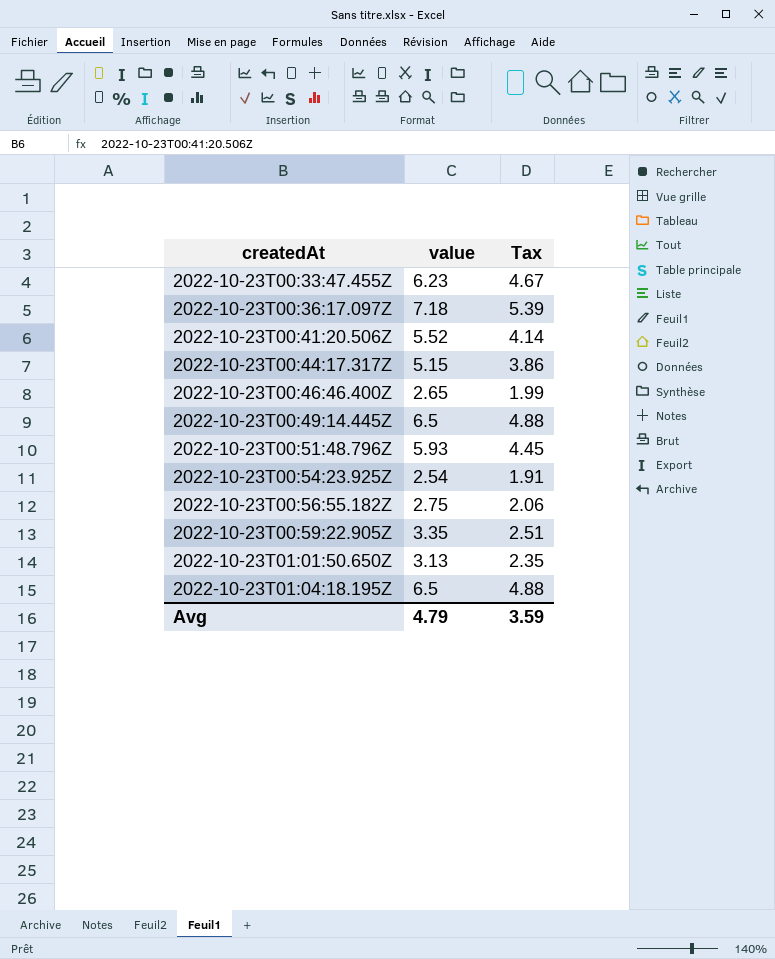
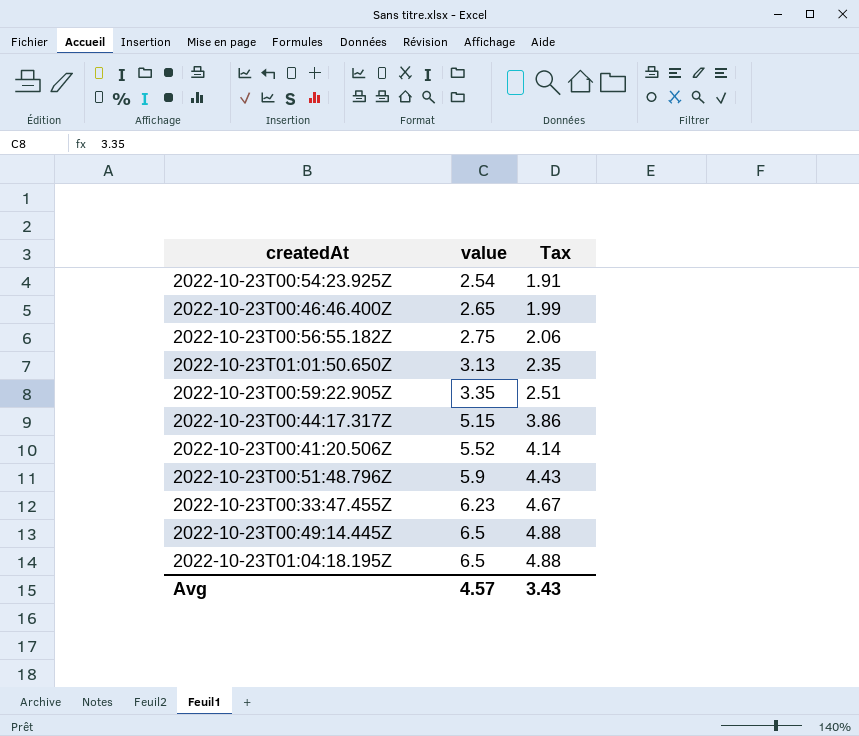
row order: createdAt ascending -> value ascending
row 2022-10-23T00:36:17.097Z: 7.18 | 5.39 -> none
2022-10-23T00:51:48.796Z | value: 5.93 -> 5.9
2022-10-23T00:51:48.796Z | Tax: 4.45 -> 4.43
Avg | value: 4.79 -> 4.57
Avg | Tax: 3.59 -> 3.43

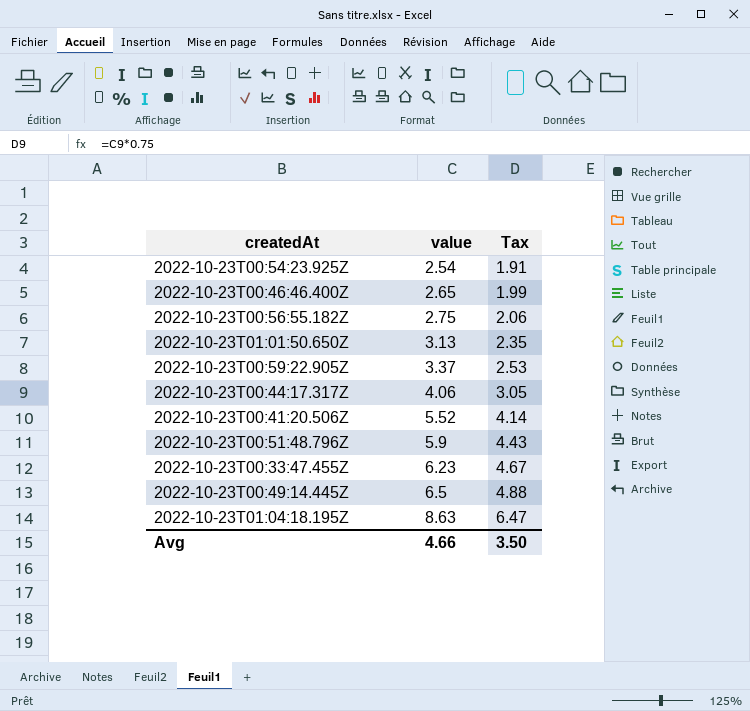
2022-10-23T00:59:22.905Z | value: 3.35 -> 3.37
2022-10-23T00:59:22.905Z | Tax: 2.51 -> 2.53
2022-10-23T00:44:17.317Z | value: 5.15 -> 4.06
2022-10-23T00:44:17.317Z | Tax: 3.86 -> 3.05
2022-10-23T01:04:18.195Z | value: 6.5 -> 8.63
2022-10-23T01:04:18.195Z | Tax: 4.88 -> 6.47
Avg | value: 4.57 -> 4.66
Avg | Tax: 3.43 -> 3.50

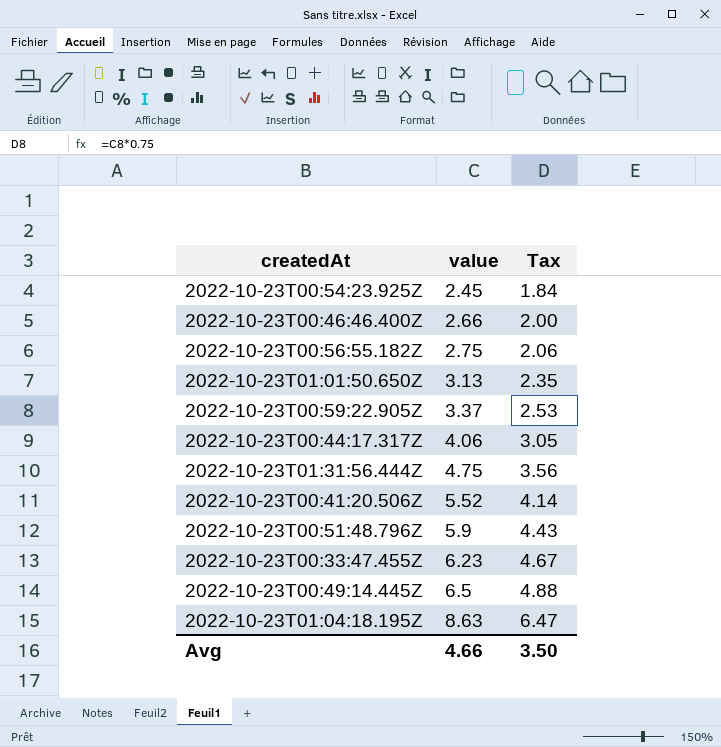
2022-10-23T00:54:23.925Z | value: 2.54 -> 2.45
2022-10-23T00:54:23.925Z | Tax: 1.91 -> 1.84
2022-10-23T00:46:46.400Z | value: 2.65 -> 2.66
2022-10-23T00:46:46.400Z | Tax: 1.99 -> 2.00
row 2022-10-23T01:31:56.444Z: none -> 4.75 | 3.56

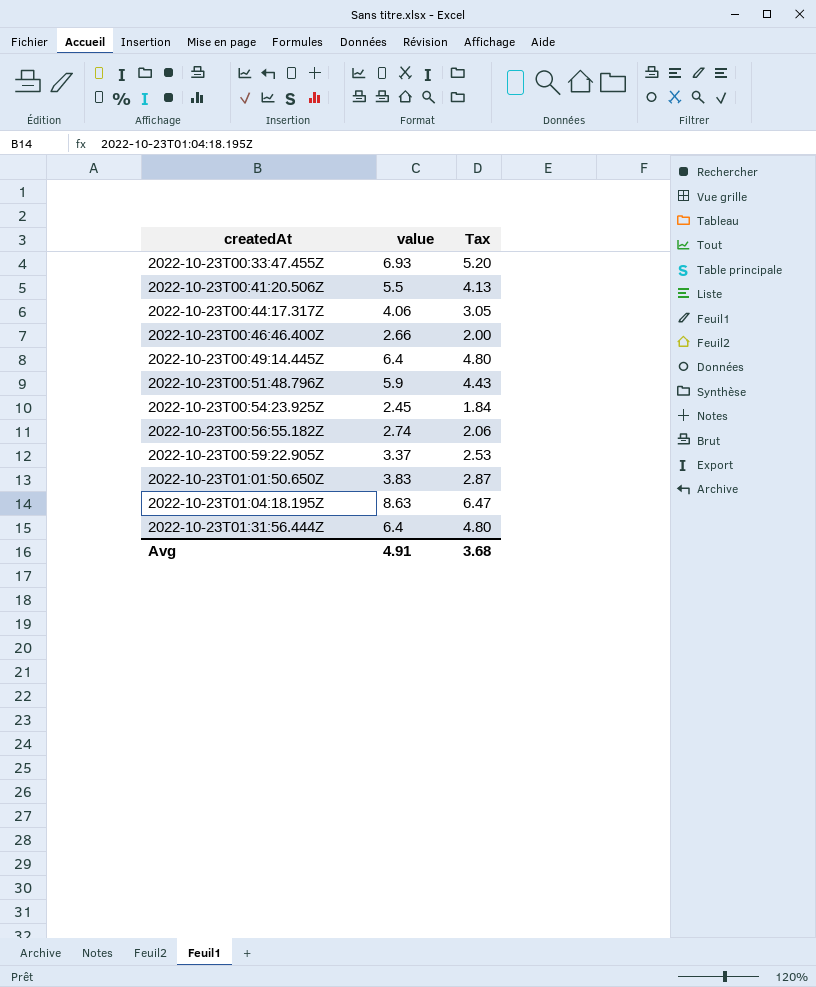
row order: value ascending -> createdAt ascending
2022-10-23T00:33:47.455Z | value: 6.23 -> 6.93
2022-10-23T00:33:47.455Z | Tax: 4.67 -> 5.20
2022-10-23T00:41:20.506Z | value: 5.52 -> 5.5
2022-10-23T00:41:20.506Z | Tax: 4.14 -> 4.13
2022-10-23T00:49:14.445Z | value: 6.5 -> 6.4
2022-10-23T00:49:14.445Z | Tax: 4.88 -> 4.80
2022-10-23T00:56:55.182Z | value: 2.75 -> 2.74
2022-10-23T01:01:50.650Z | value: 3.13 -> 3.83
2022-10-23T01:01:50.650Z | Tax: 2.35 -> 2.87
2022-10-23T01:31:56.444Z | value: 4.75 -> 6.4
2022-10-23T01:31:56.444Z | Tax: 3.56 -> 4.80
Avg | value: 4.66 -> 4.91
Avg | Tax: 3.50 -> 3.68

